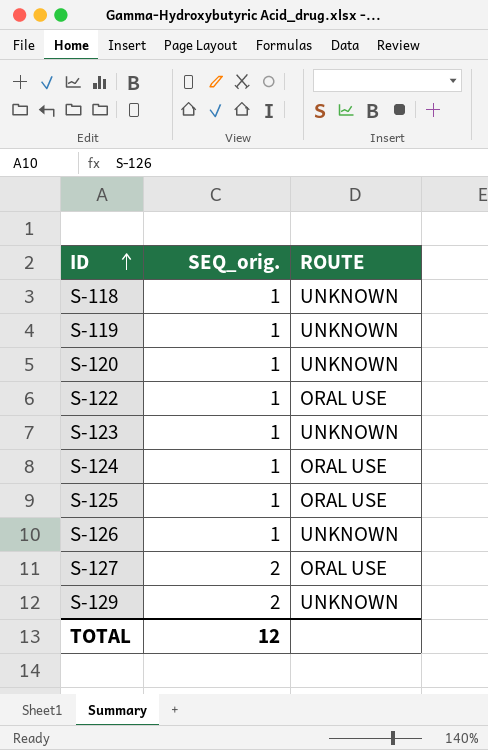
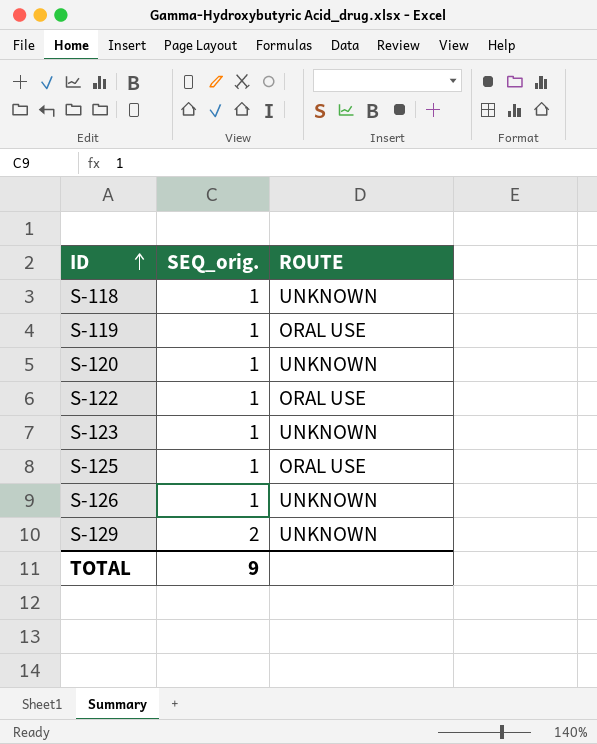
row S-124: 1 | ORAL USE -> none
row S-127: 2 | ORAL USE -> none
S-119 | ROUTE: UNKNOWN -> ORAL USE
TOTAL | SEQ_orig.: 12 -> 9

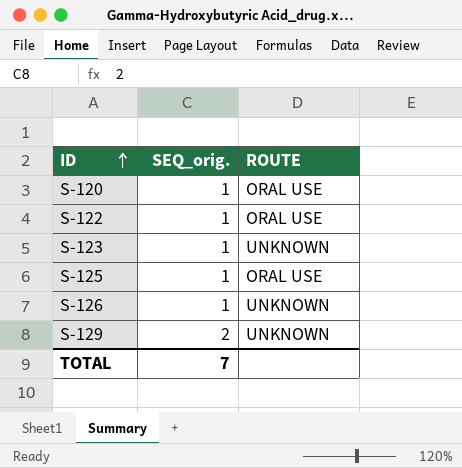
row S-118: 1 | UNKNOWN -> none
row S-119: 1 | ORAL USE -> none
S-120 | ROUTE: UNKNOWN -> ORAL USE
TOTAL | SEQ_orig.: 9 -> 7

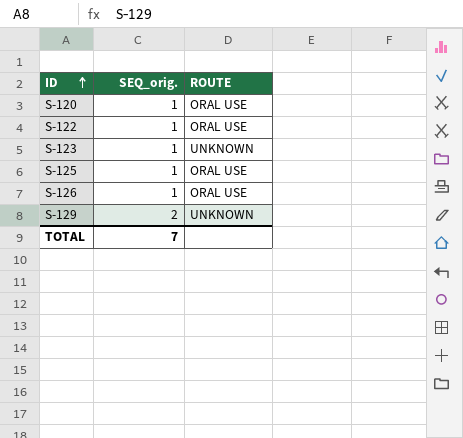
S-126 | ROUTE: UNKNOWN -> ORAL USE

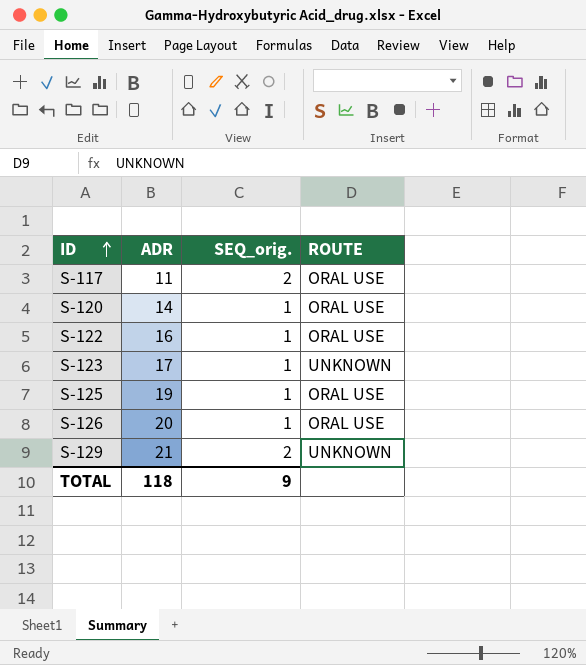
column ADR | position: none -> 2
row S-117: none -> 11 | 2 | ORAL USE
TOTAL | SEQ_orig.: 7 -> 9

